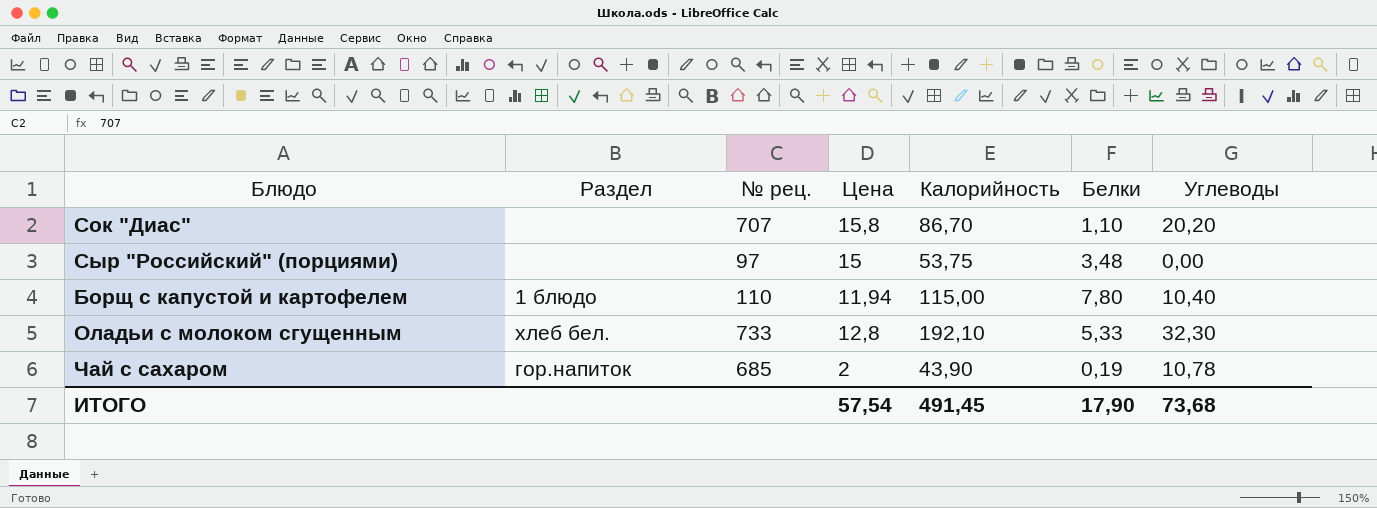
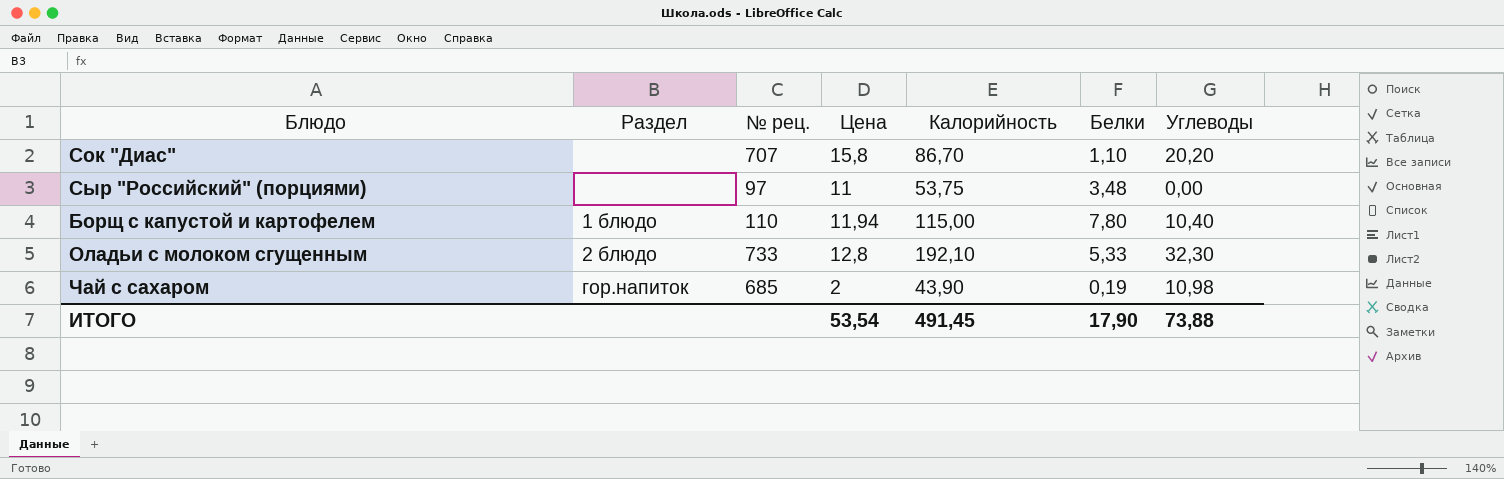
Сыр "Российский" (порциями) | Цена: 15 -> 11
Оладьи с молоком сгущенным | Раздел: хлеб бел. -> 2 блюдо
Чай с сахаром | Углеводы: 10,78 -> 10,98
ИТОГО | Цена: 57,54 -> 53,54
ИТОГО | Углеводы: 73,68 -> 73,88

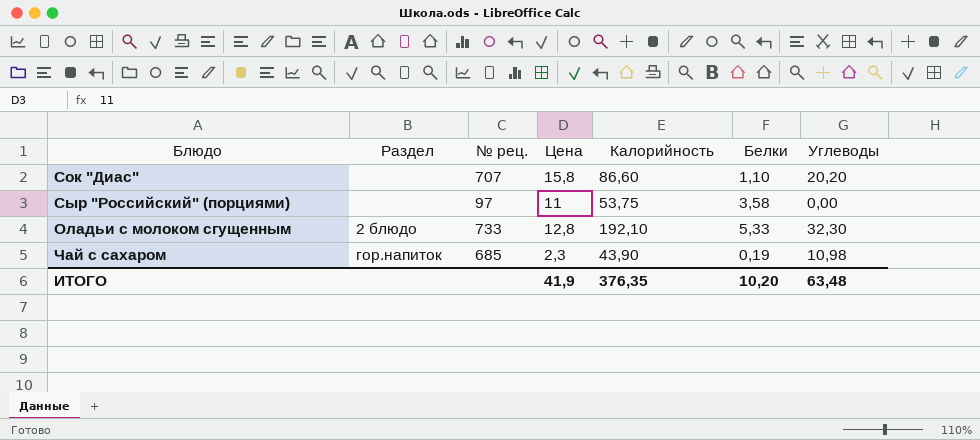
row Борщ с капустой и картофелем: 1 блюдо | 110 | 11,94 | 115,00 | 7,80 | 10,40 -> none
Сок "Диас" | Калорийность: 86,70 -> 86,60
Сыр "Российский" (порциями) | Белки: 3,48 -> 3,58
Чай с сахаром | Цена: 2 -> 2,3
ИТОГО | Цена: 53,54 -> 41,9
ИТОГО | Калорийность: 491,45 -> 376,35
ИТОГО | Белки: 17,90 -> 10,20
ИТОГО | Углеводы: 73,88 -> 63,48

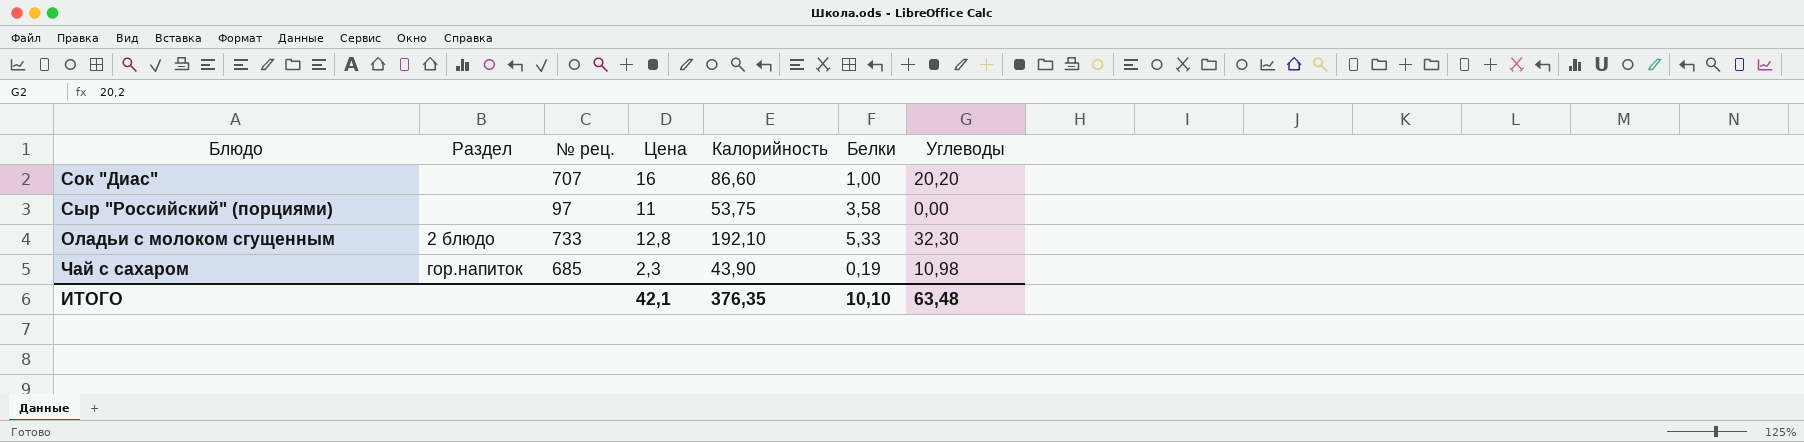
Сок "Диас" | Цена: 15,8 -> 16
Сок "Диас" | Белки: 1,10 -> 1,00
ИТОГО | Цена: 41,9 -> 42,1
ИТОГО | Белки: 10,20 -> 10,10

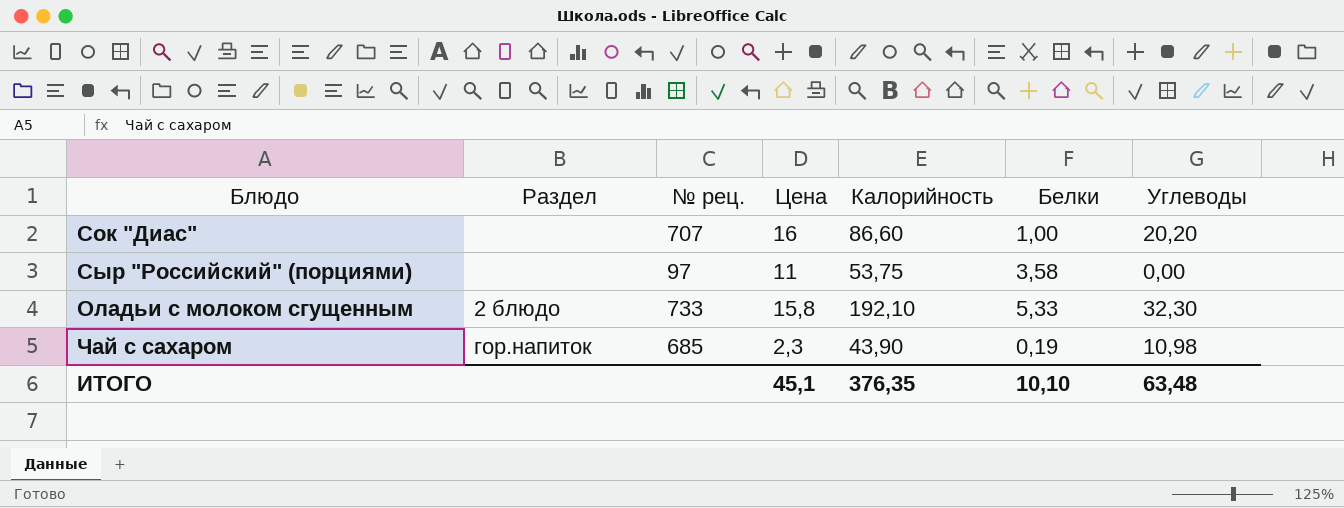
Оладьи с молоком сгущенным | Цена: 12,8 -> 15,8
ИТОГО | Цена: 42,1 -> 45,1

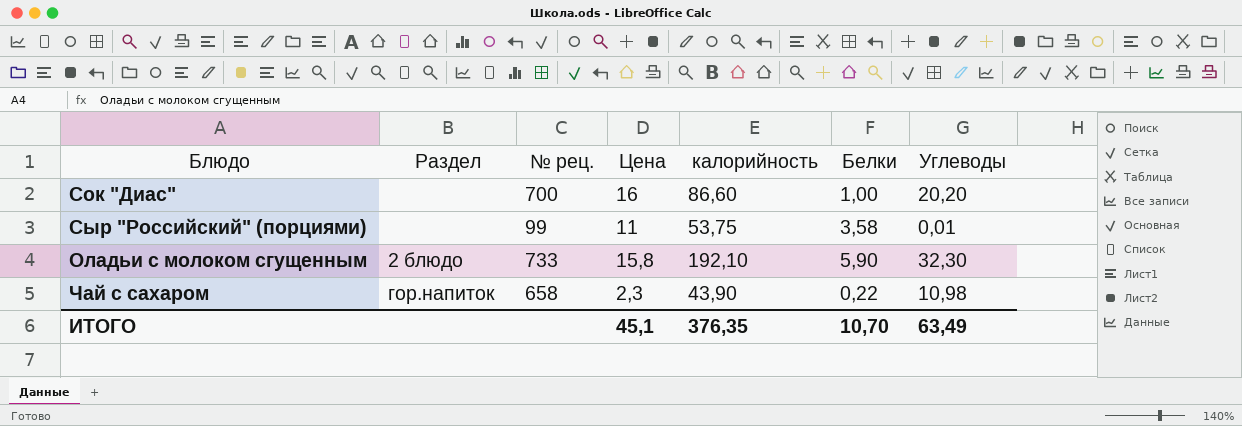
column name: Калорийность -> калорийность
Сок "Диас" | № рец.: 707 -> 700
Сыр "Российский" (порциями) | № рец.: 97 -> 99
Сыр "Российский" (порциями) | Углеводы: 0,00 -> 0,01
Оладьи с молоком сгущенным | Белки: 5,33 -> 5,90
Чай с сахаром | № рец.: 685 -> 658
Чай с сахаром | Белки: 0,19 -> 0,22
ИТОГО | Белки: 10,10 -> 10,70
ИТОГО | Углеводы: 63,48 -> 63,49

